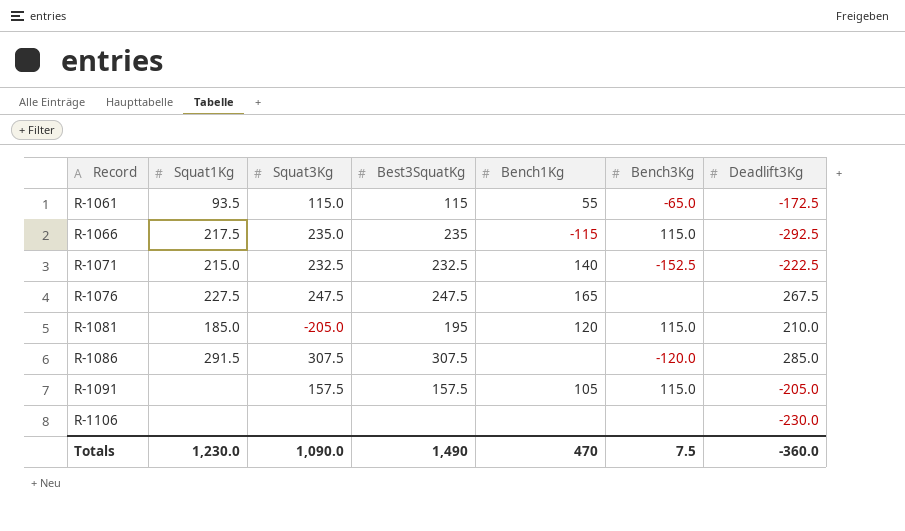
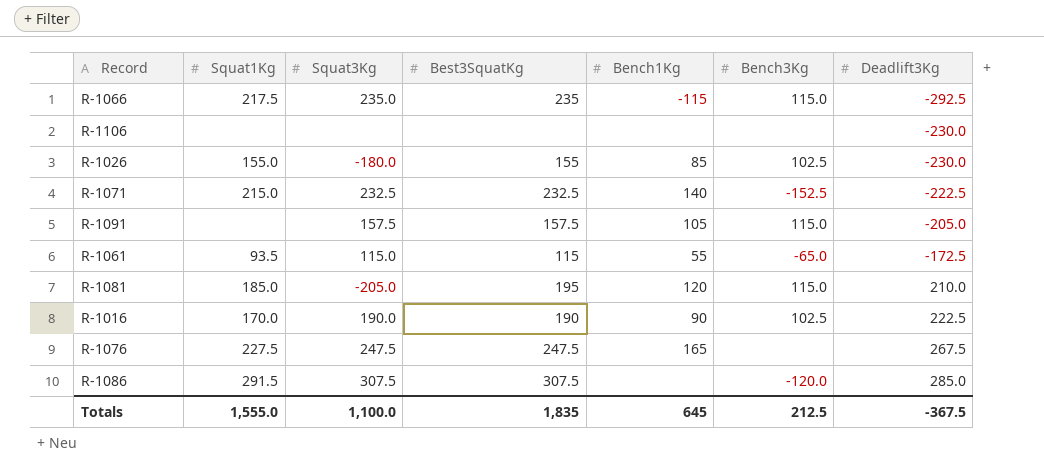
row order: Record ascending -> Deadlift3Kg ascending
row R-1026: none -> 155.0 | -180.0 | 155 | 85 | 102.5 | -230.0
row R-1016: none -> 170.0 | 190.0 | 190 | 90 | 102.5 | 222.5
Totals | Squat1Kg: 1,230.0 -> 1,555.0
Totals | Squat3Kg: 1,090.0 -> 1,100.0
Totals | Best3SquatKg: 1,490 -> 1,835
Totals | Bench1Kg: 470 -> 645
Totals | Bench3Kg: 7.5 -> 212.5
Totals | Deadlift3Kg: -360.0 -> -367.5

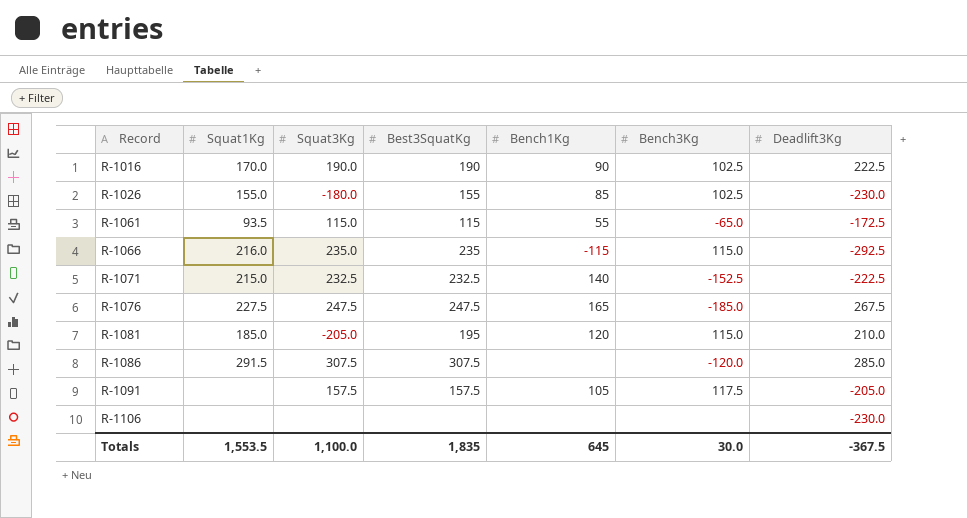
row order: Deadlift3Kg ascending -> Record ascending
R-1066 | Squat1Kg: 217.5 -> 216.0
R-1076 | Bench3Kg: none -> -185.0
R-1091 | Bench3Kg: 115.0 -> 117.5
Totals | Squat1Kg: 1,555.0 -> 1,553.5
Totals | Bench3Kg: 212.5 -> 30.0

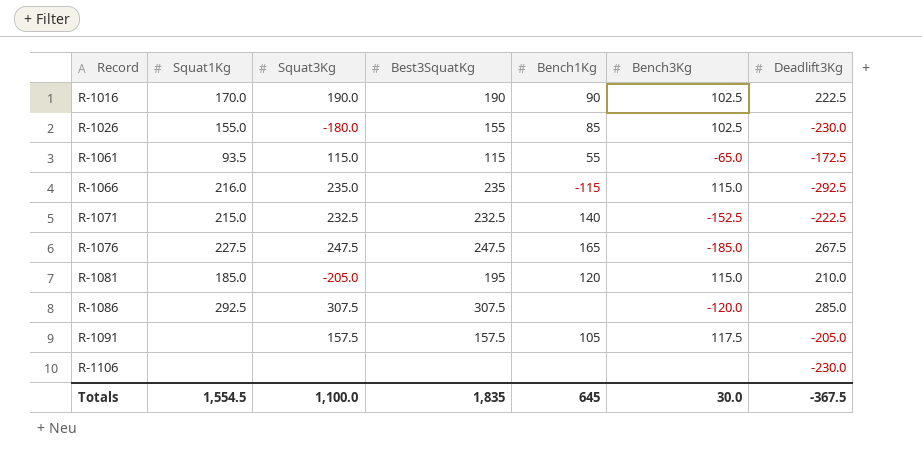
R-1086 | Squat1Kg: 291.5 -> 292.5
Totals | Squat1Kg: 1,553.5 -> 1,554.5

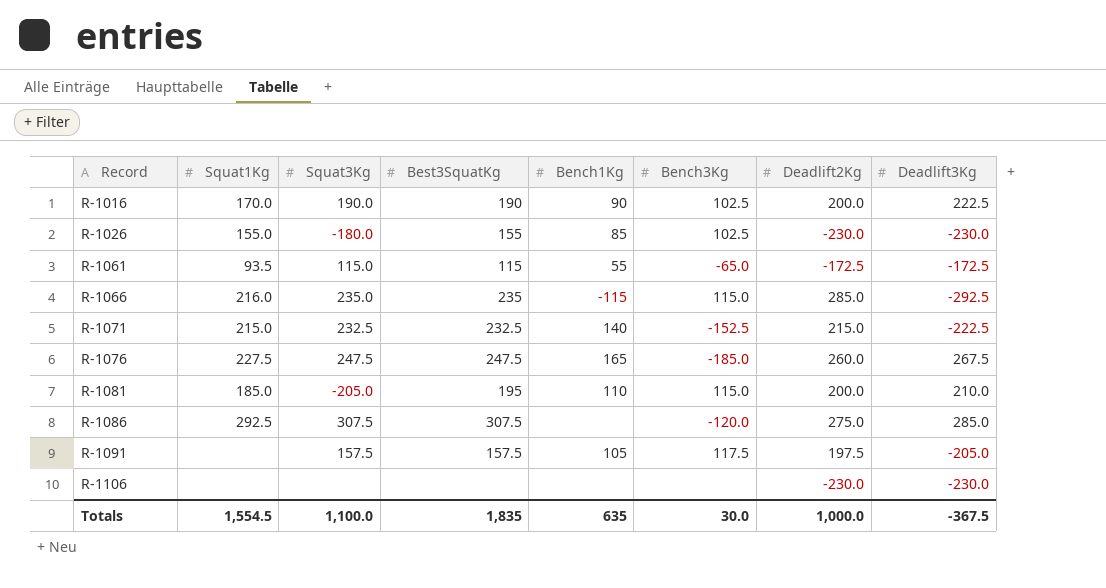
column Deadlift2Kg | position: none -> 7
R-1081 | Bench1Kg: 120 -> 110
Totals | Bench1Kg: 645 -> 635

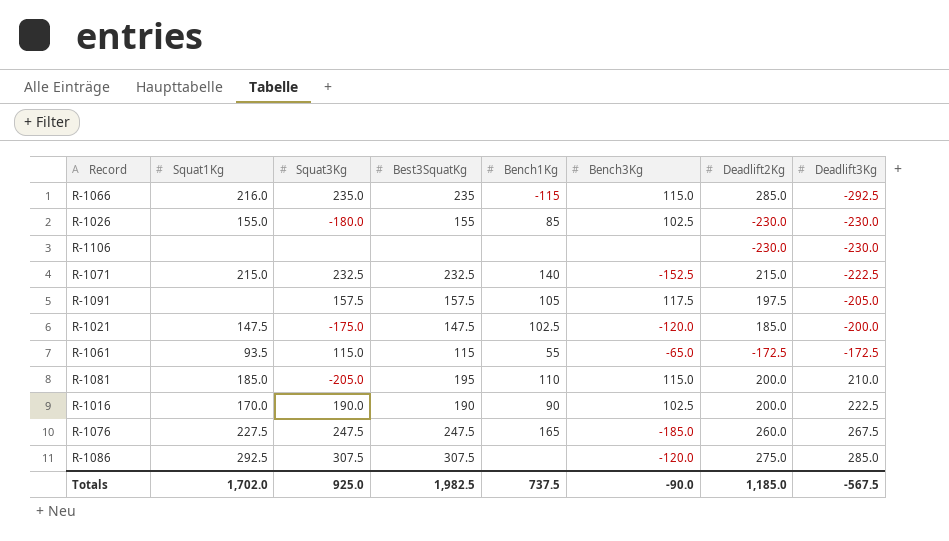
row order: Record ascending -> Deadlift3Kg ascending
row R-1021: none -> 147.5 | -175.0 | 147.5 | 102.5 | -120.0 | 185.0 | -200.0
Totals | Squat1Kg: 1,554.5 -> 1,702.0
Totals | Squat3Kg: 1,100.0 -> 925.0
Totals | Best3SquatKg: 1,835 -> 1,982.5
Totals | Bench1Kg: 635 -> 737.5
Totals | Bench3Kg: 30.0 -> -90.0
Totals | Deadlift2Kg: 1,000.0 -> 1,185.0
Totals | Deadlift3Kg: -367.5 -> -567.5

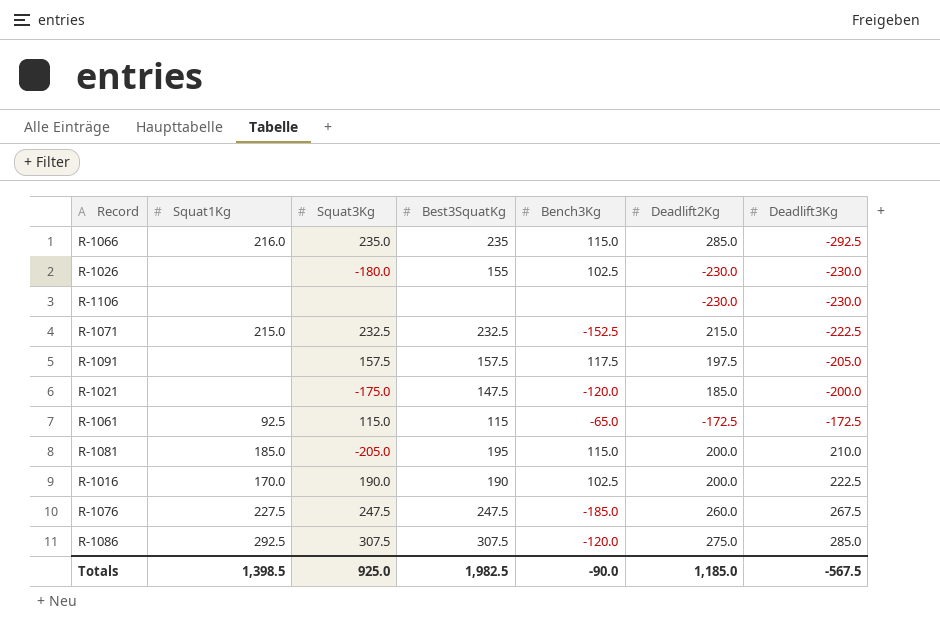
column Bench1Kg | position: 5 -> none
R-1026 | Squat1Kg: 155.0 -> none
R-1021 | Squat1Kg: 147.5 -> none
R-1061 | Squat1Kg: 93.5 -> 92.5
Totals | Squat1Kg: 1,702.0 -> 1,398.5

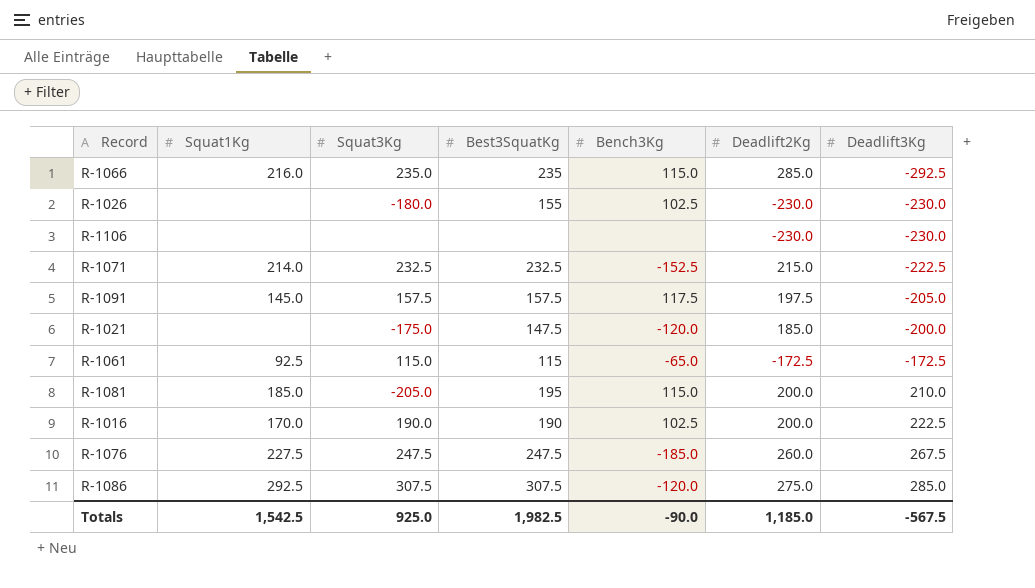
R-1071 | Squat1Kg: 215.0 -> 214.0
R-1091 | Squat1Kg: none -> 145.0
Totals | Squat1Kg: 1,398.5 -> 1,542.5

